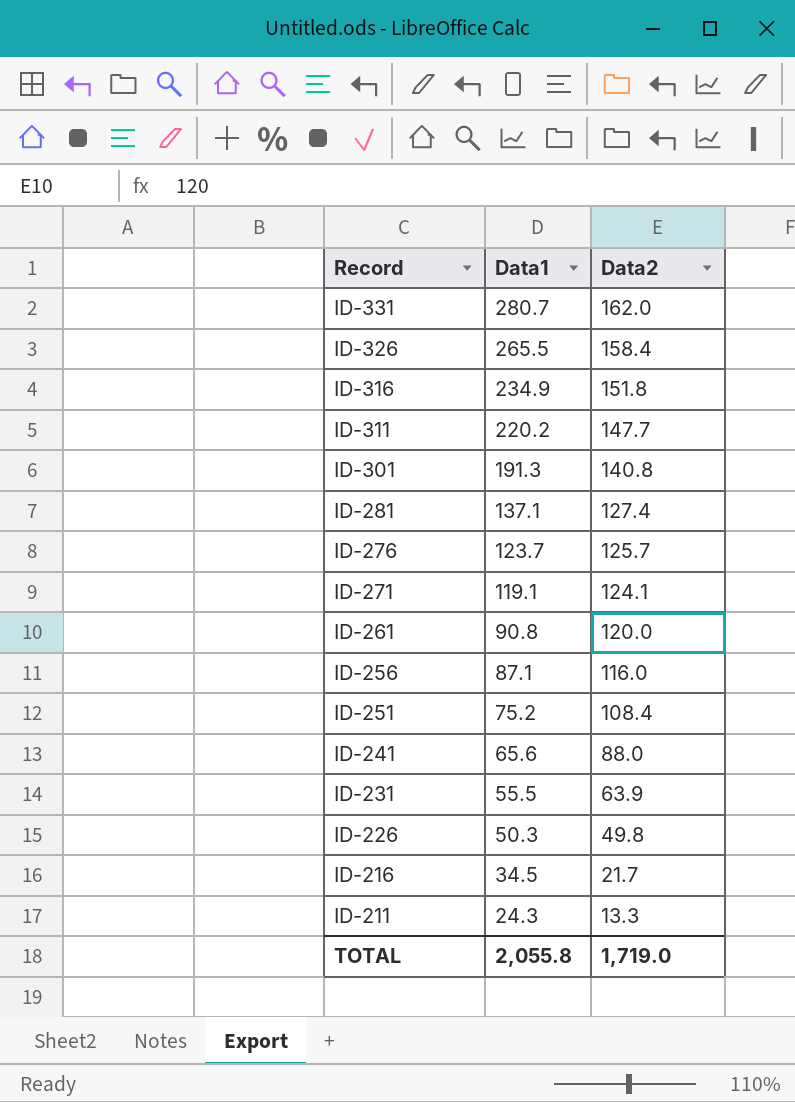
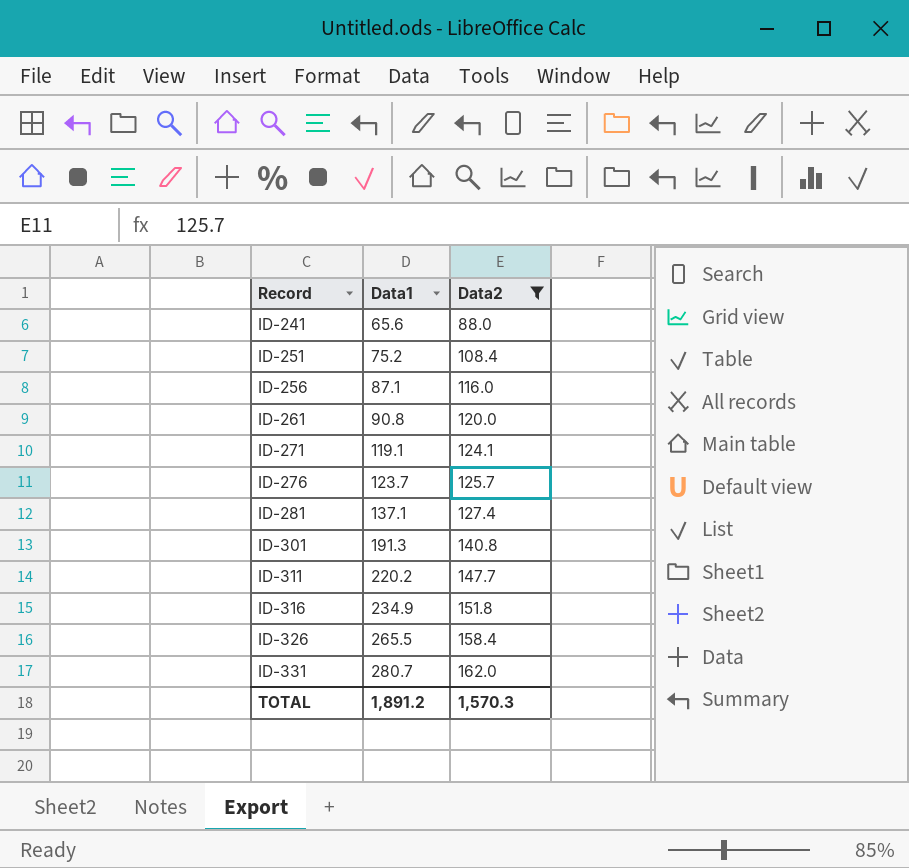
filter: none -> Data2 >= 88.0
row order: Record descending -> Record ascending
TOTAL | Data1: 2,055.8 -> 1,891.2
TOTAL | Data2: 1,719.0 -> 1,570.3

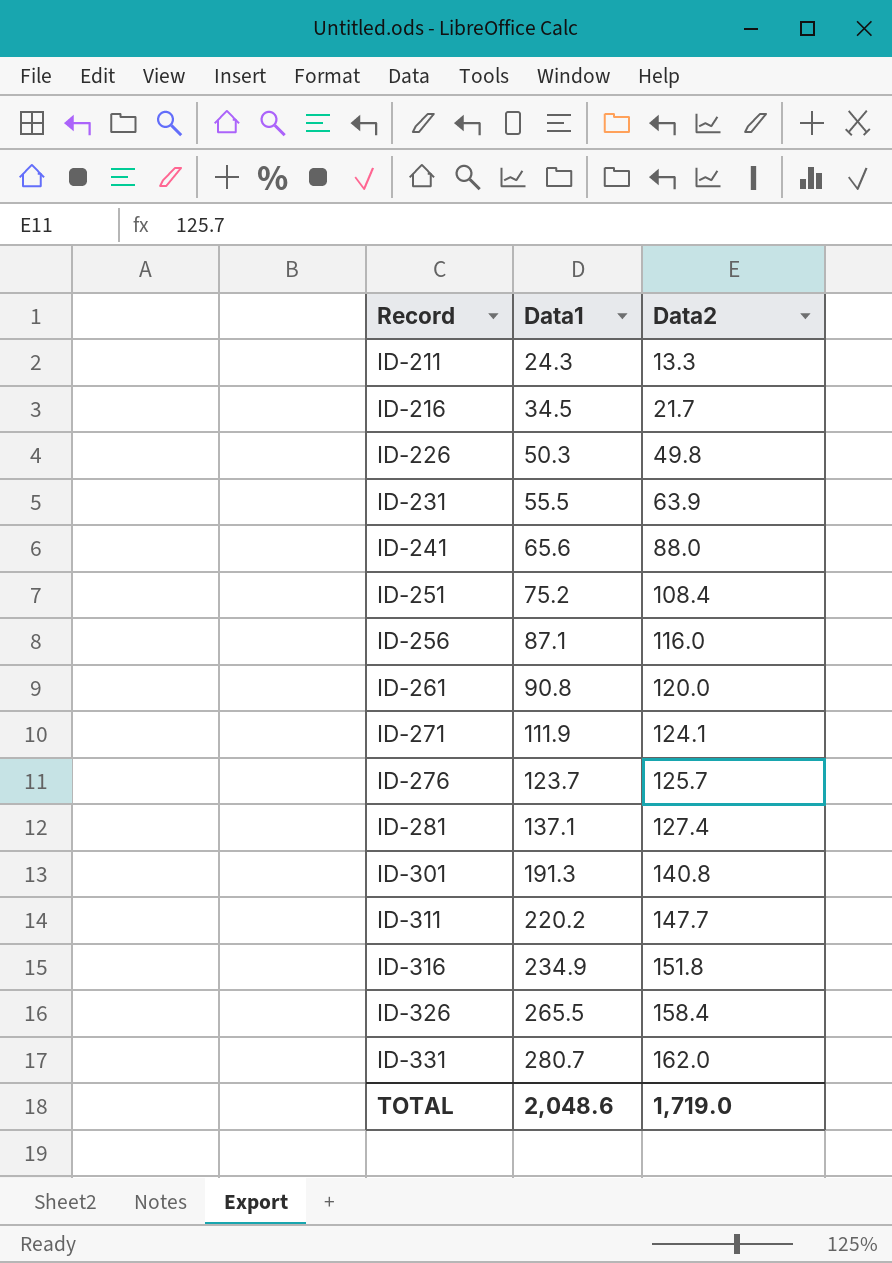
filter: Data2 >= 88.0 -> none
ID-271 | Data1: 119.1 -> 111.9
TOTAL | Data1: 1,891.2 -> 2,048.6
TOTAL | Data2: 1,570.3 -> 1,719.0

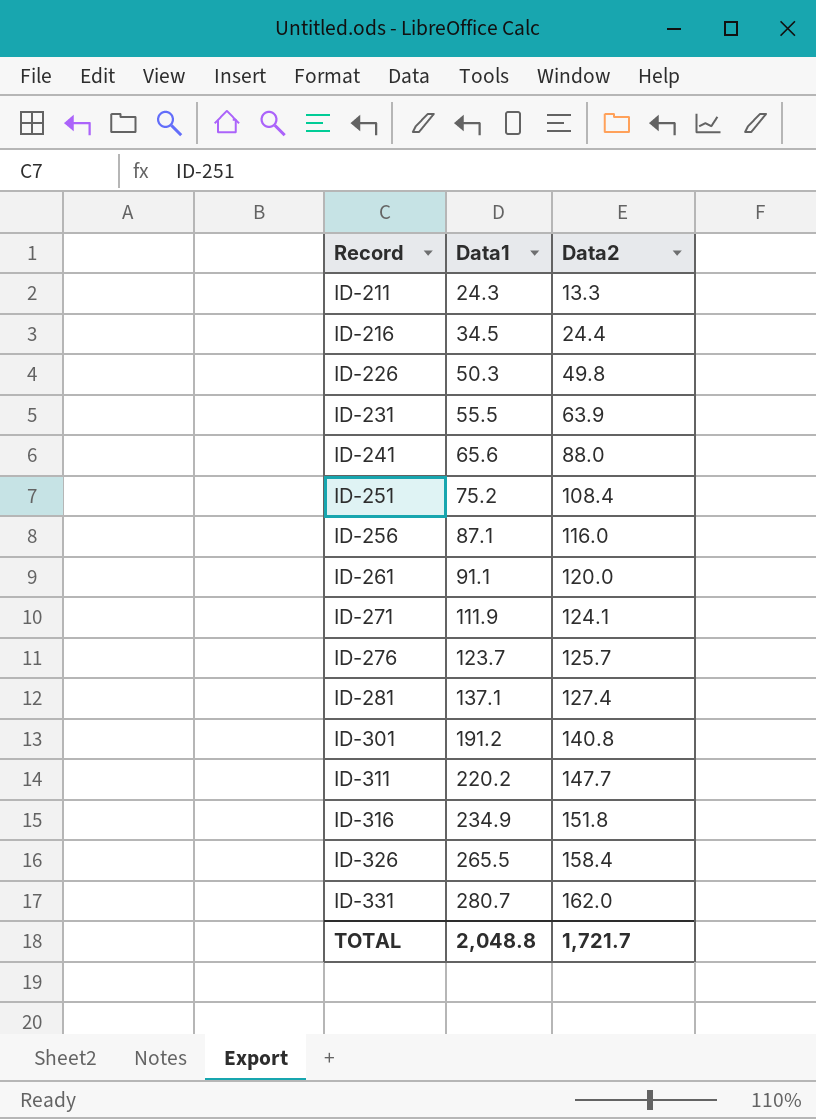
ID-216 | Data2: 21.7 -> 24.4
ID-261 | Data1: 90.8 -> 91.1
ID-301 | Data1: 191.3 -> 191.2
TOTAL | Data1: 2,048.6 -> 2,048.8
TOTAL | Data2: 1,719.0 -> 1,721.7

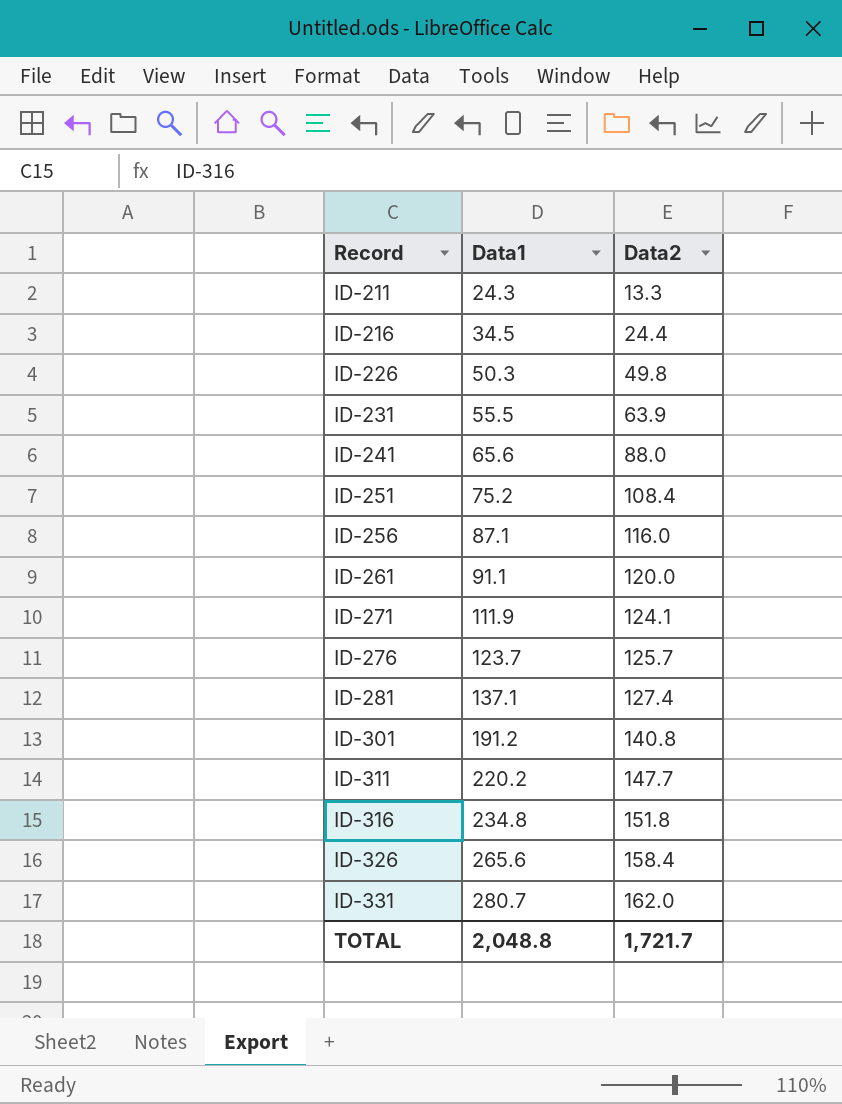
ID-316 | Data1: 234.9 -> 234.8
ID-326 | Data1: 265.5 -> 265.6

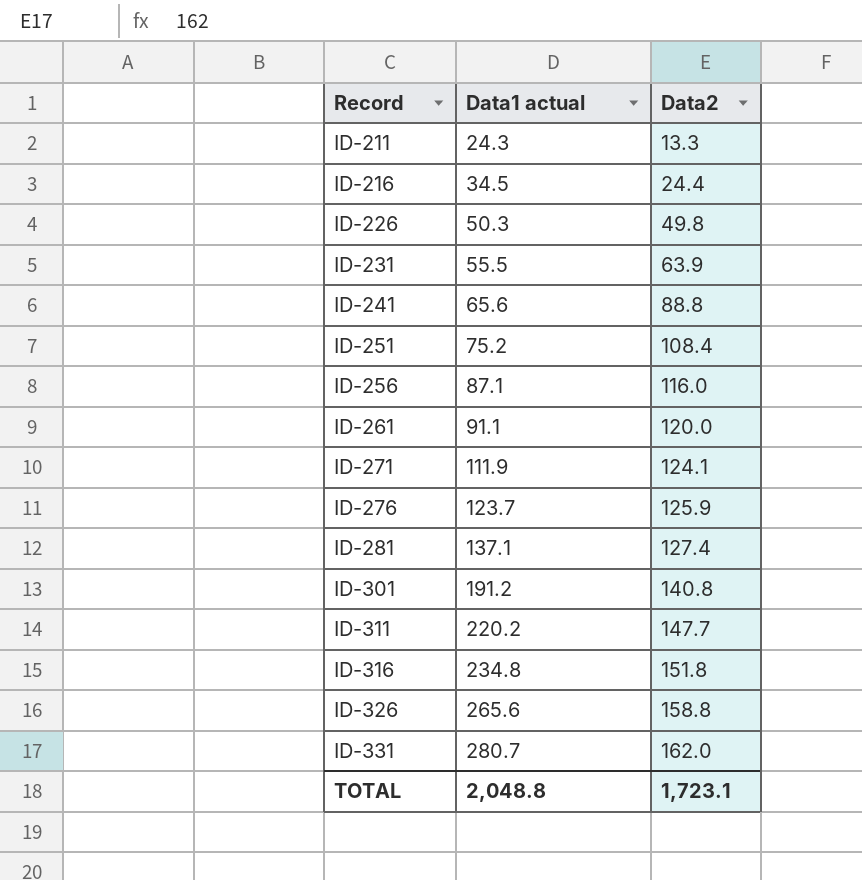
column name: Data1 -> Data1 actual
ID-241 | Data2: 88.0 -> 88.8
ID-276 | Data2: 125.7 -> 125.9
ID-326 | Data2: 158.4 -> 158.8
TOTAL | Data2: 1,721.7 -> 1,723.1

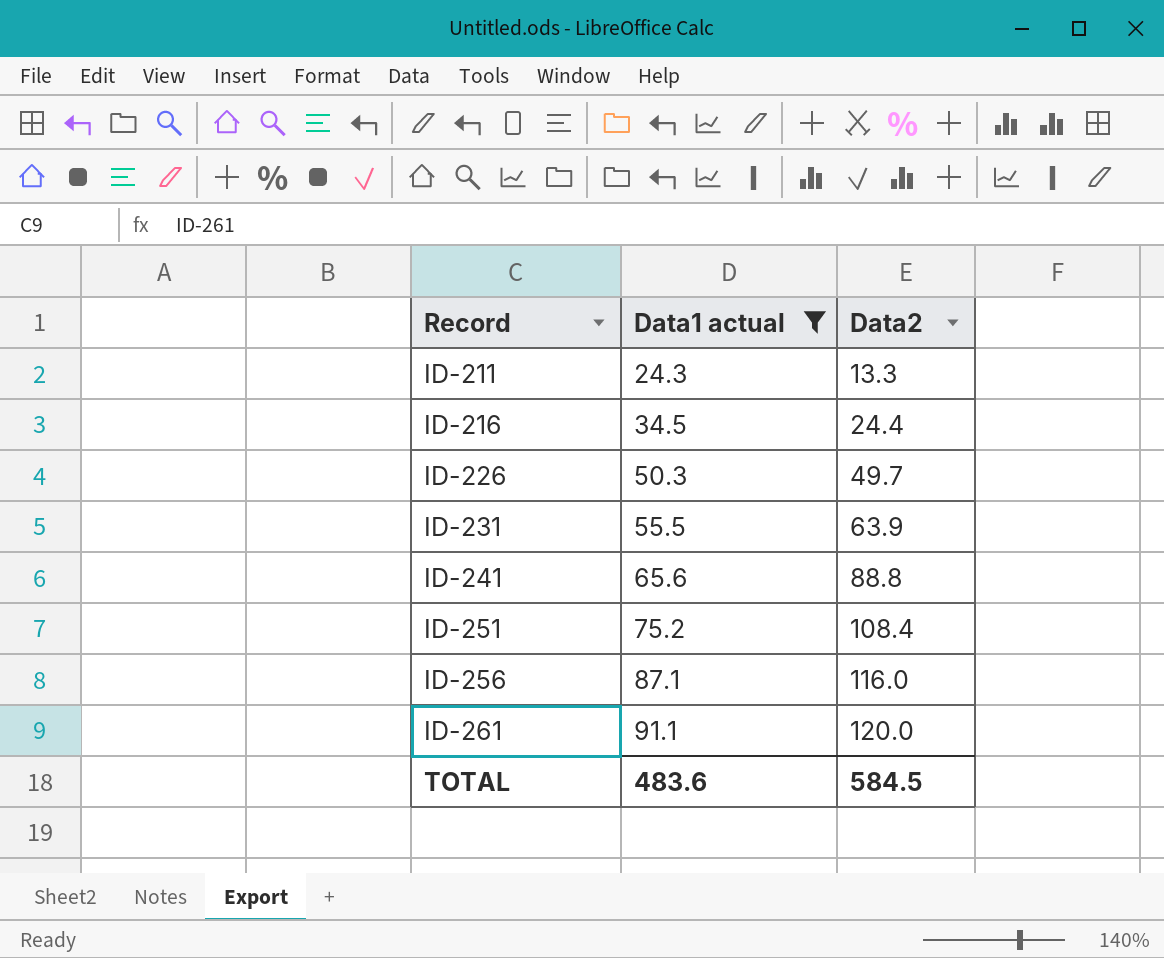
filter: none -> Data1 actual <= 91.1
ID-226 | Data2: 49.8 -> 49.7
TOTAL | Data1 actual: 2,048.8 -> 483.6
TOTAL | Data2: 1,723.1 -> 584.5

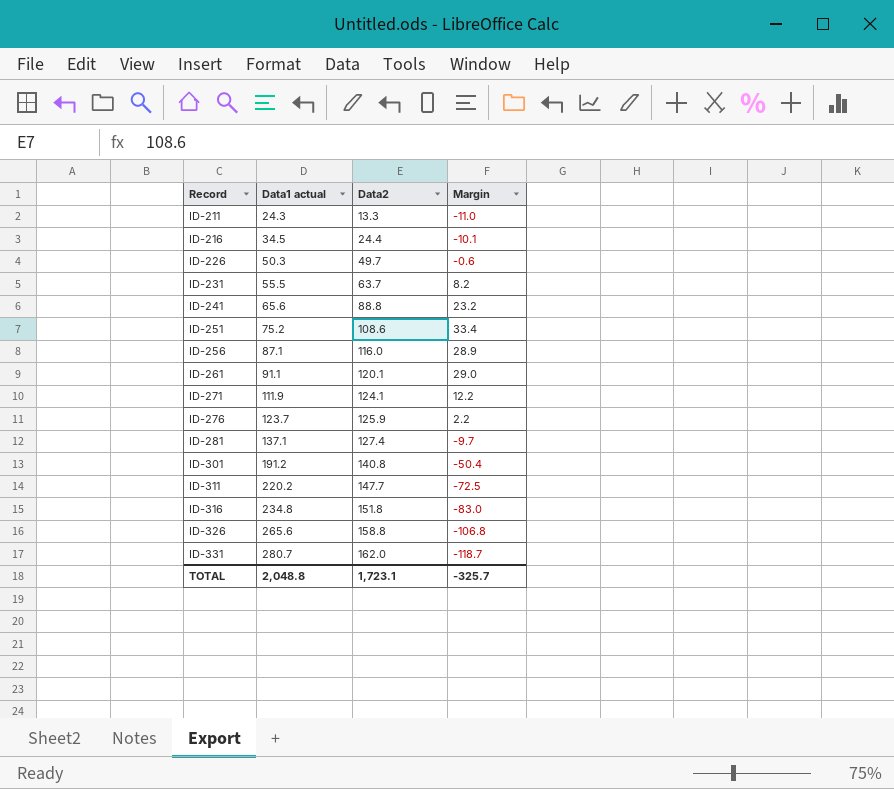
filter: Data1 actual <= 91.1 -> none
column Margin | formula: none -> [Data2] - [Data1 actual]
ID-231 | Data2: 63.9 -> 63.7
ID-251 | Data2: 108.4 -> 108.6
ID-261 | Data2: 120.0 -> 120.1
TOTAL | Data1 actual: 483.6 -> 2,048.8
TOTAL | Data2: 584.5 -> 1,723.1

